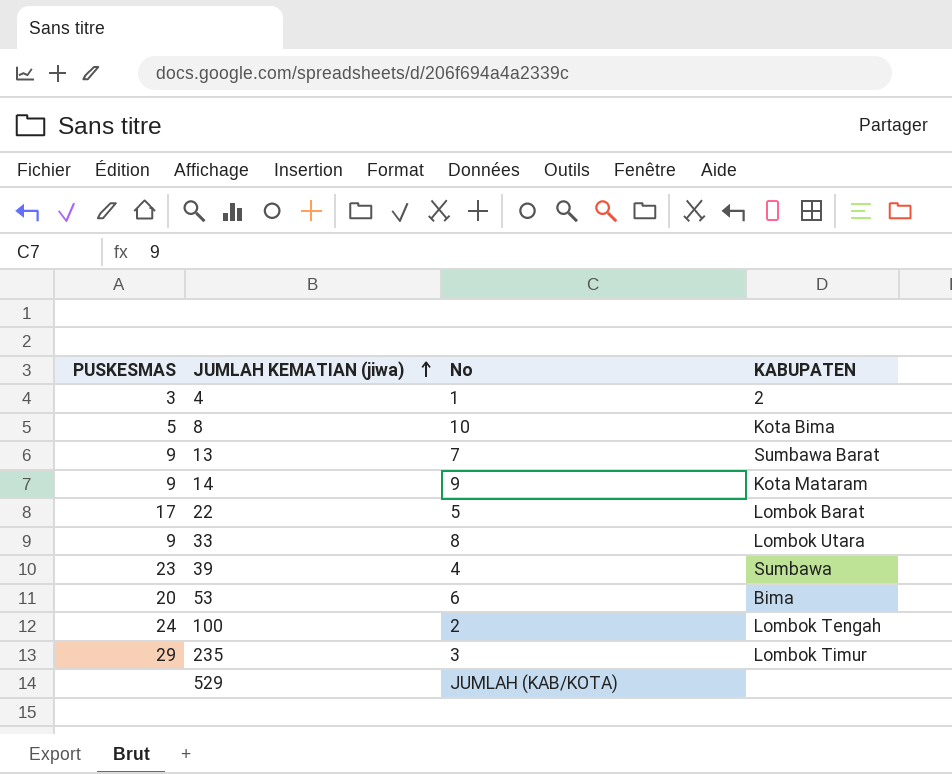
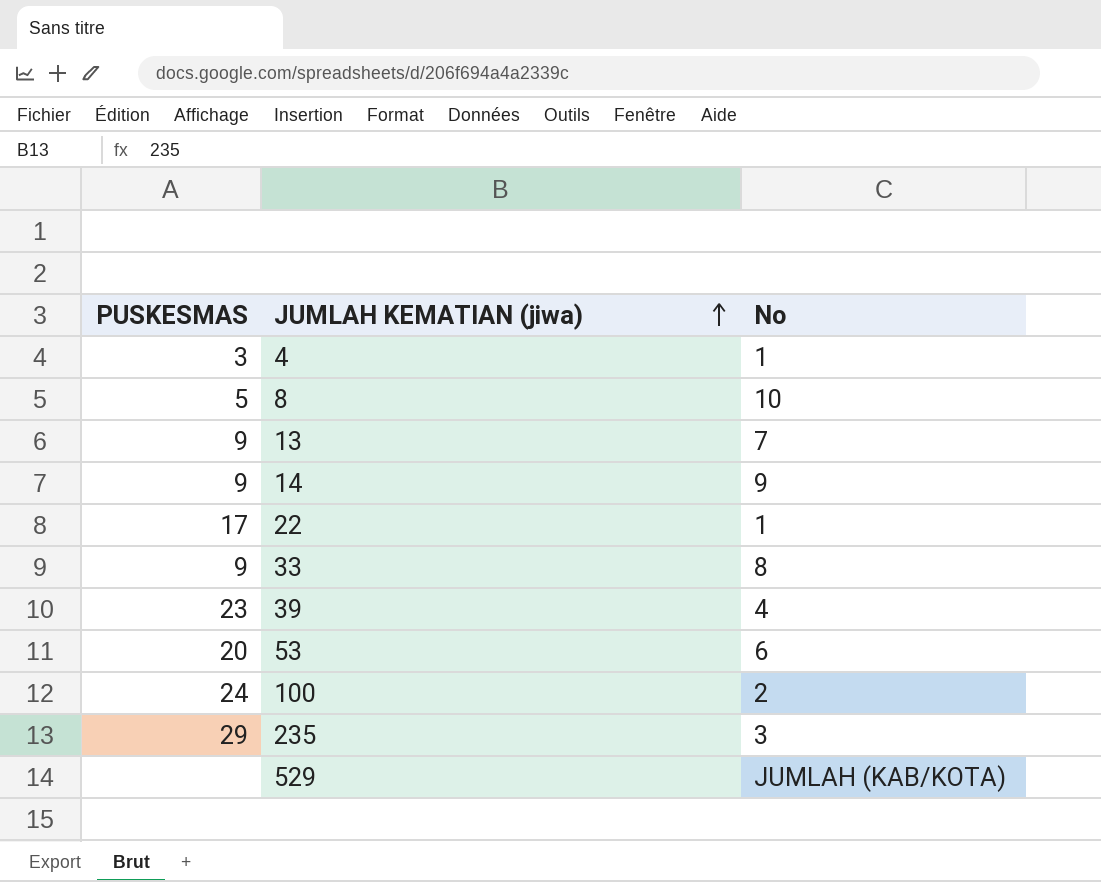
column KABUPATEN | position: 4 -> none
22 | No: 5 -> 1

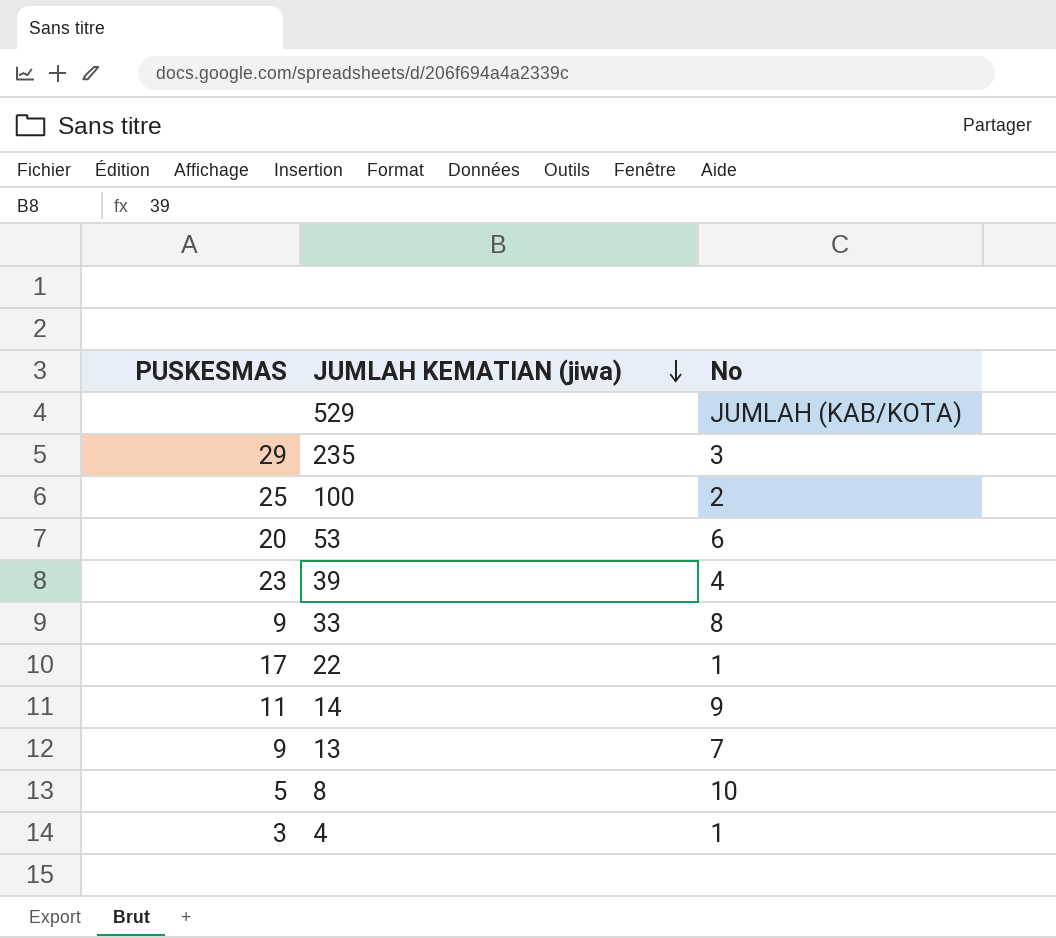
row order: JUMLAH KEMATIAN (jiwa) ascending -> JUMLAH KEMATIAN (jiwa) descending
100 | PUSKESMAS: 24 -> 25
14 | PUSKESMAS: 9 -> 11

